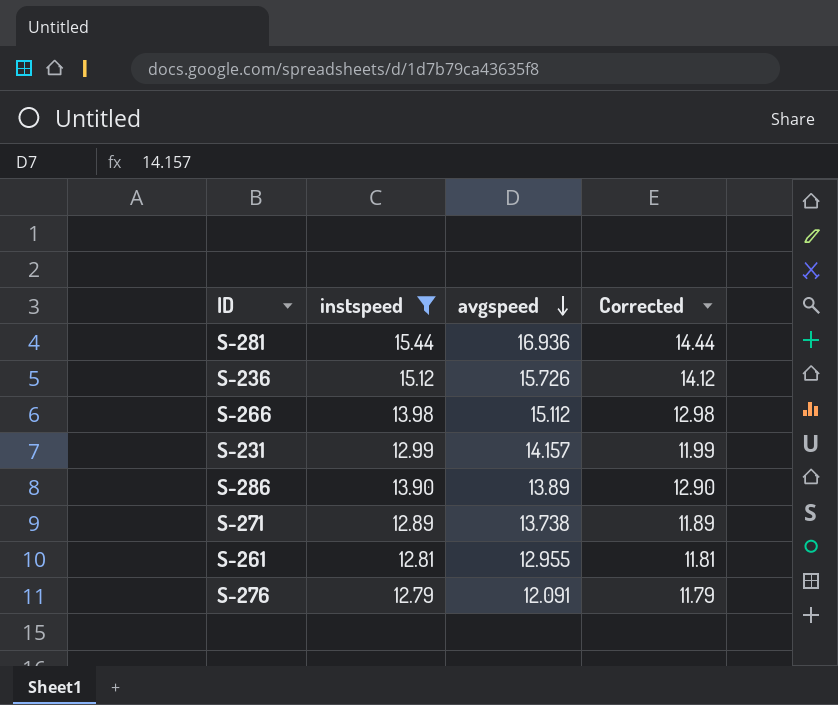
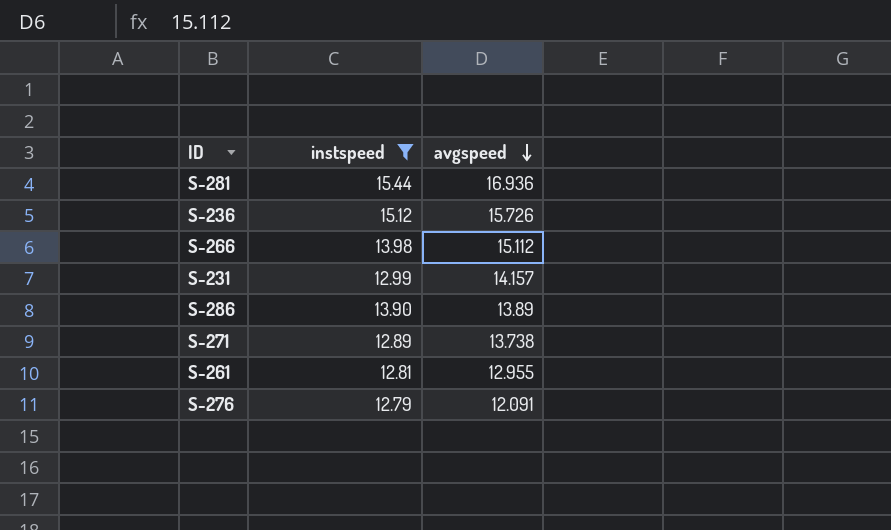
column Corrected | formula: [instspeed] - 1 -> none

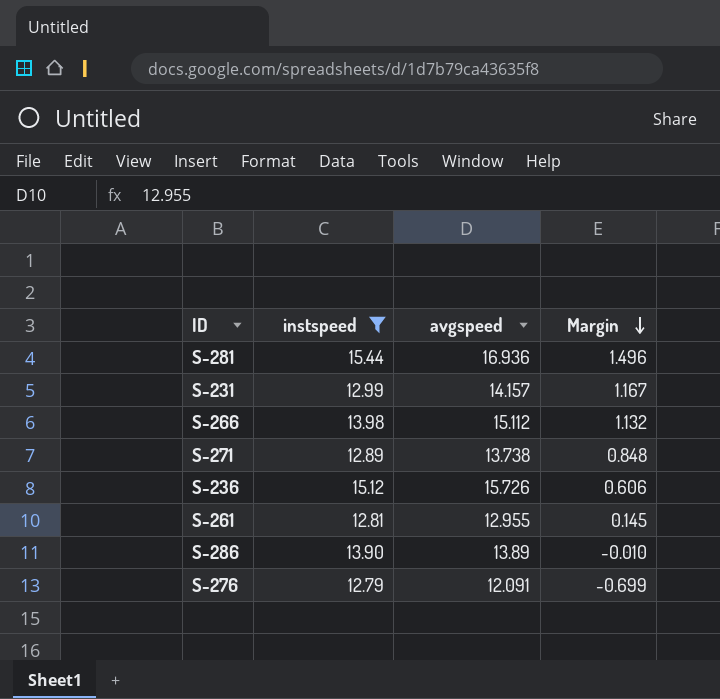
row order: avgspeed descending -> Margin descending
column Margin | formula: none -> [avgspeed] - [instspeed]

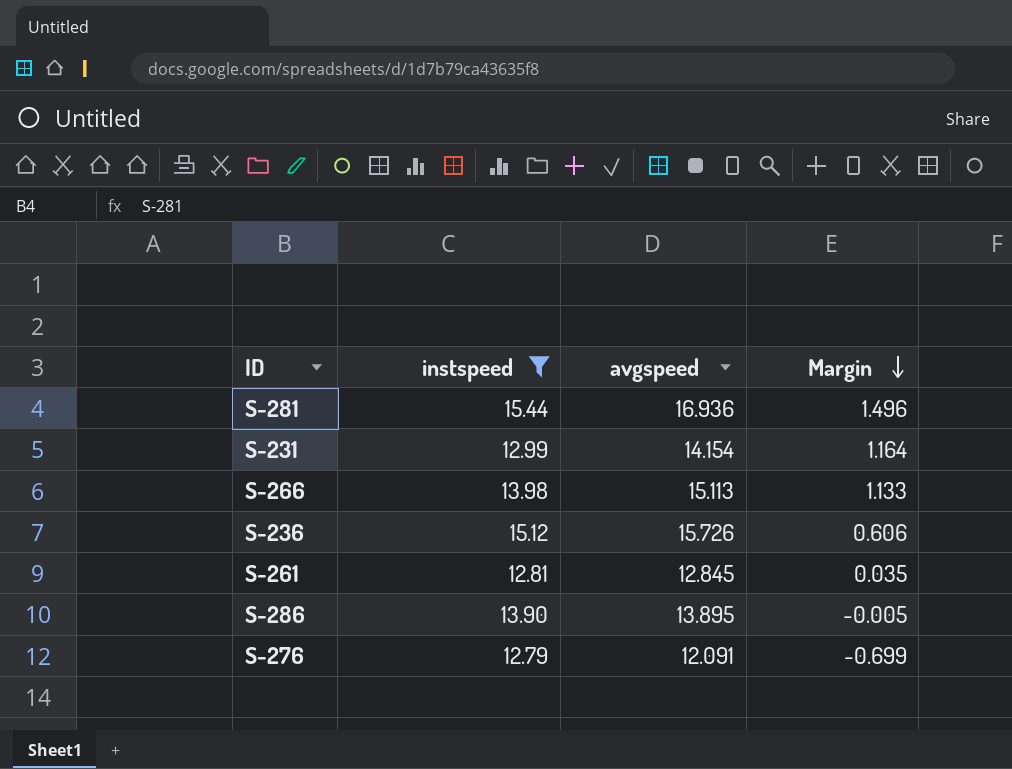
row S-271: 12.89 | 13.738 | 0.848 -> none
S-231 | avgspeed: 14.157 -> 14.154
S-231 | Margin: 1.167 -> 1.164
S-266 | avgspeed: 15.112 -> 15.113
S-266 | Margin: 1.132 -> 1.133
S-261 | avgspeed: 12.955 -> 12.845
S-261 | Margin: 0.145 -> 0.035
S-286 | avgspeed: 13.89 -> 13.895
S-286 | Margin: -0.010 -> -0.005

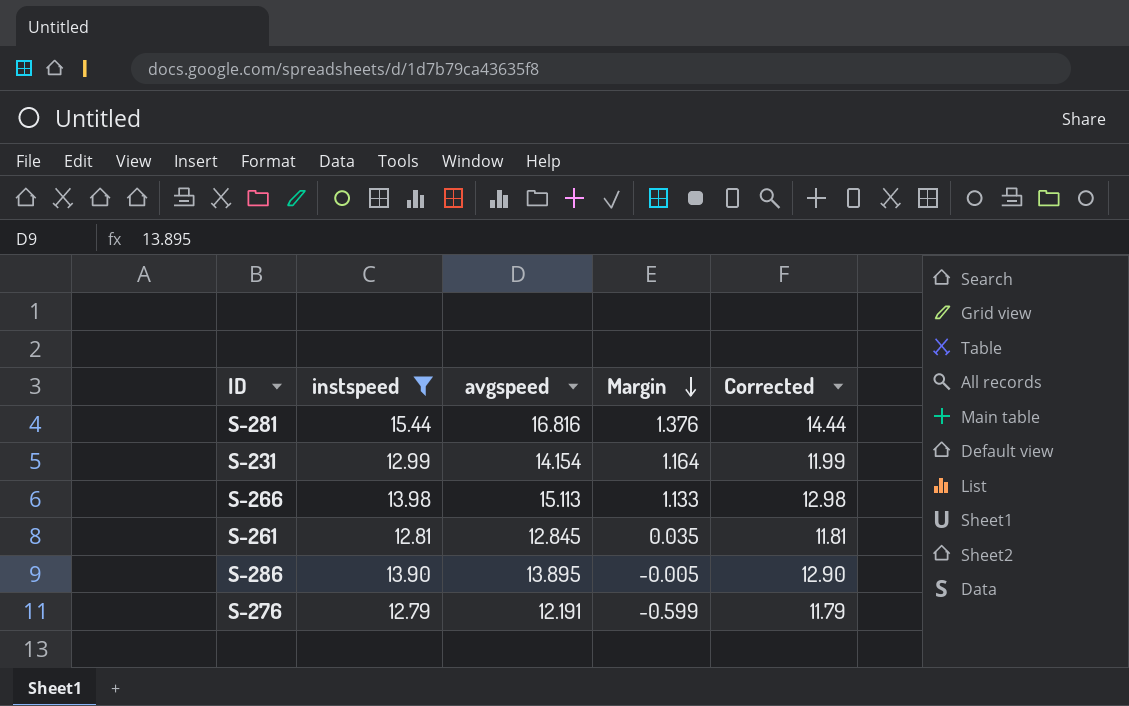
column Corrected | formula: none -> [instspeed] - 1
row S-236: 15.12 | 15.726 | 0.606 -> none
S-281 | avgspeed: 16.936 -> 16.816
S-281 | Margin: 1.496 -> 1.376
S-276 | avgspeed: 12.091 -> 12.191
S-276 | Margin: -0.699 -> -0.599

